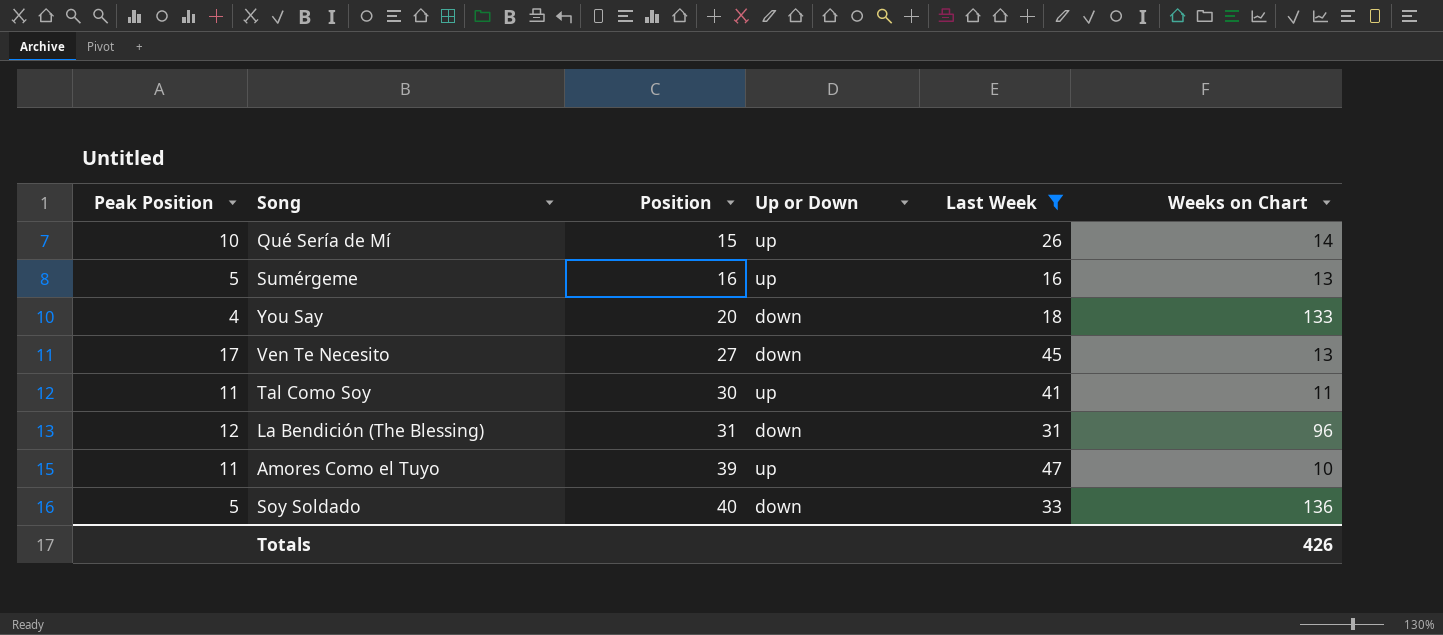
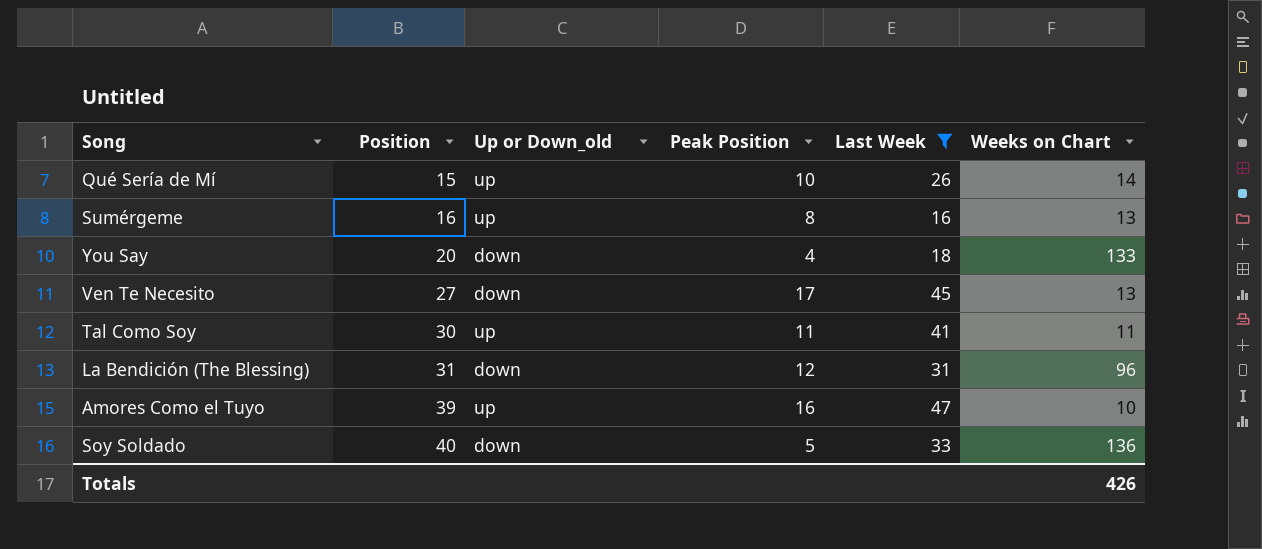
column name: Up or Down -> Up or Down_old
column Peak Position | position: 1 -> 4
Sumérgeme | Peak Position: 5 -> 8
Amores Como el Tuyo | Peak Position: 11 -> 16

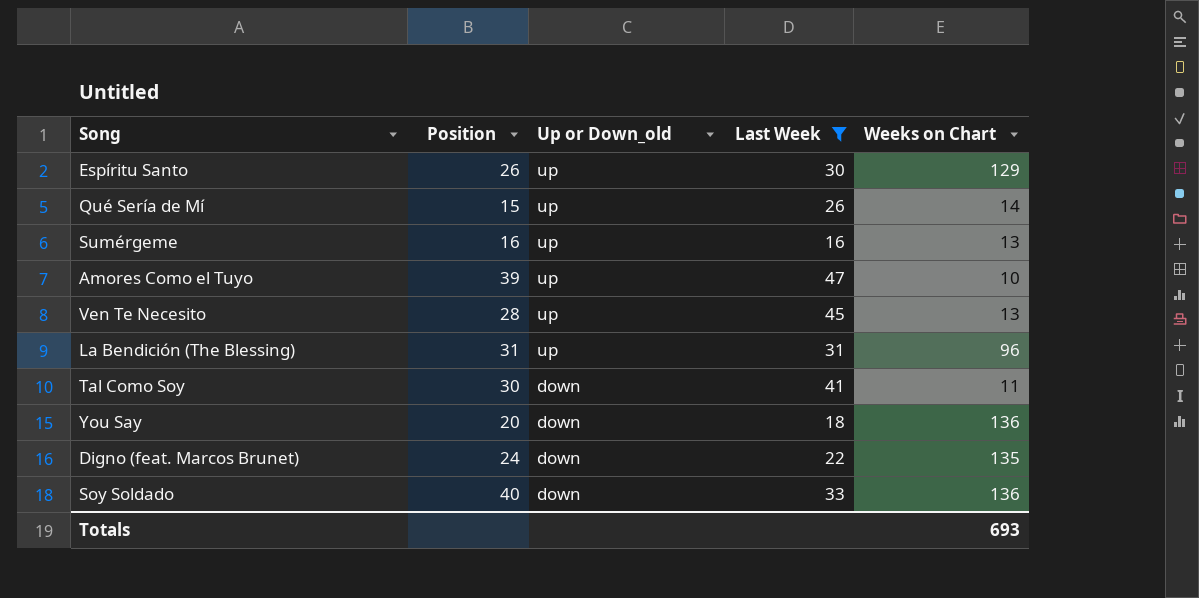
row order: Position ascending -> Up or Down_old descending
column Peak Position | position: 4 -> none
row Espíritu Santo: none -> 26 | up | 30 | 129
Ven Te Necesito | Position: 27 -> 28
Ven Te Necesito | Up or Down_old: down -> up
La Bendición (The Blessing) | Up or Down_old: down -> up
Tal Como Soy | Up or Down_old: up -> down
You Say | Weeks on Chart: 133 -> 136
row Digno (feat. Marcos Brunet): none -> 24 | down | 22 | 135
Totals | Weeks on Chart: 426 -> 693

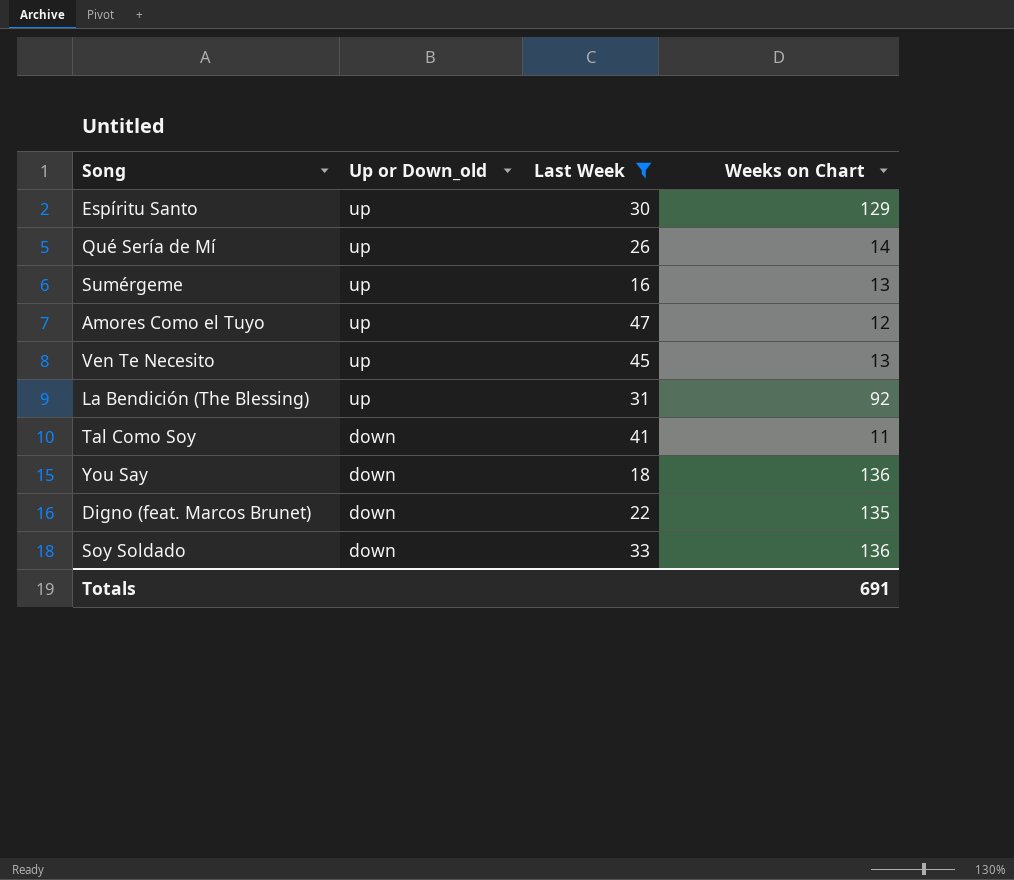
column Position | position: 2 -> none
Amores Como el Tuyo | Weeks on Chart: 10 -> 12
La Bendición (The Blessing) | Weeks on Chart: 96 -> 92
Totals | Weeks on Chart: 693 -> 691

